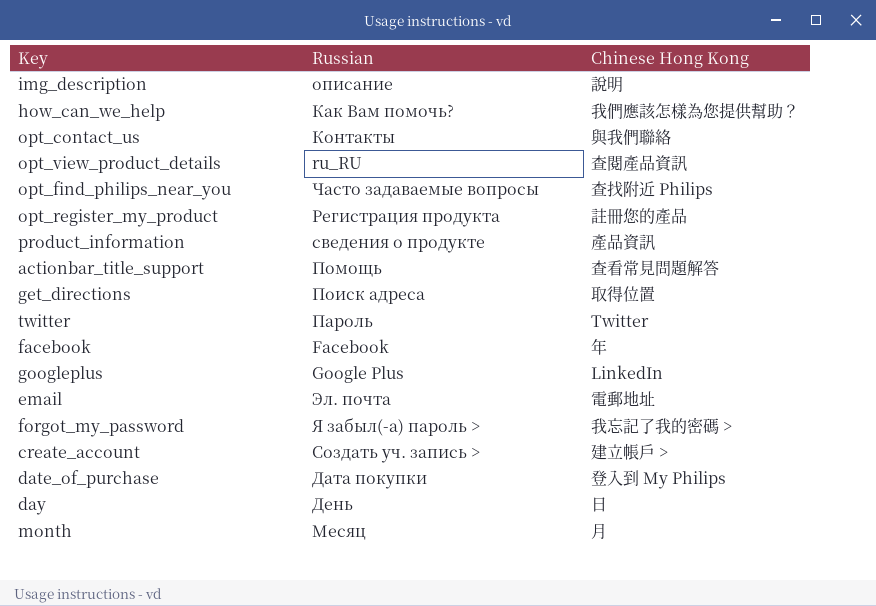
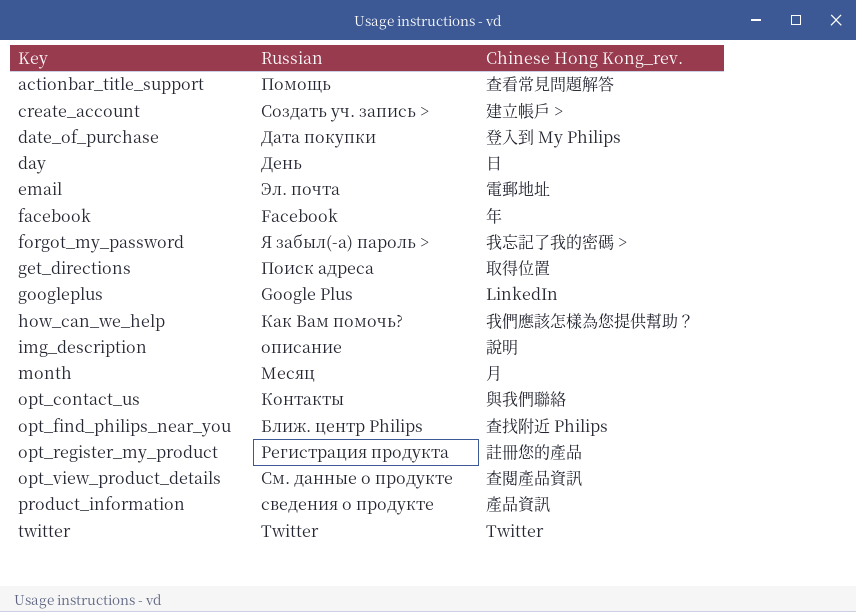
row order: none -> Key ascending
column name: Chinese Hong Kong -> Chinese Hong Kong_rev.
opt_find_philips_near_you | Russian: Часто задаваемые вопросы -> Ближ. центр Philips
opt_view_product_details | Russian: ru_RU -> См. данные о продукте
twitter | Russian: Пароль -> Twitter

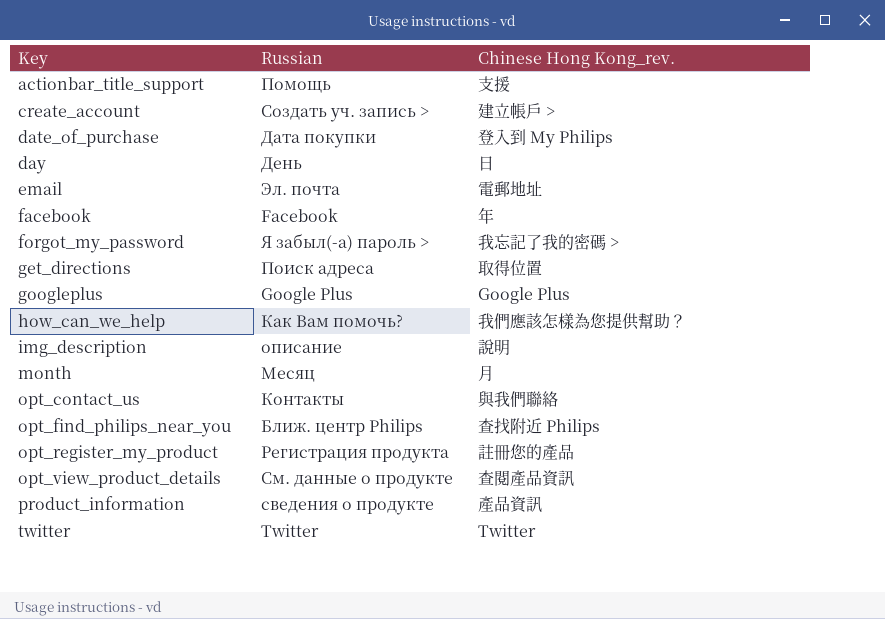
actionbar_title_support | Chinese Hong Kong_rev.: 查看常見問題解答 -> 支援
googleplus | Chinese Hong Kong_rev.: LinkedIn -> Google Plus

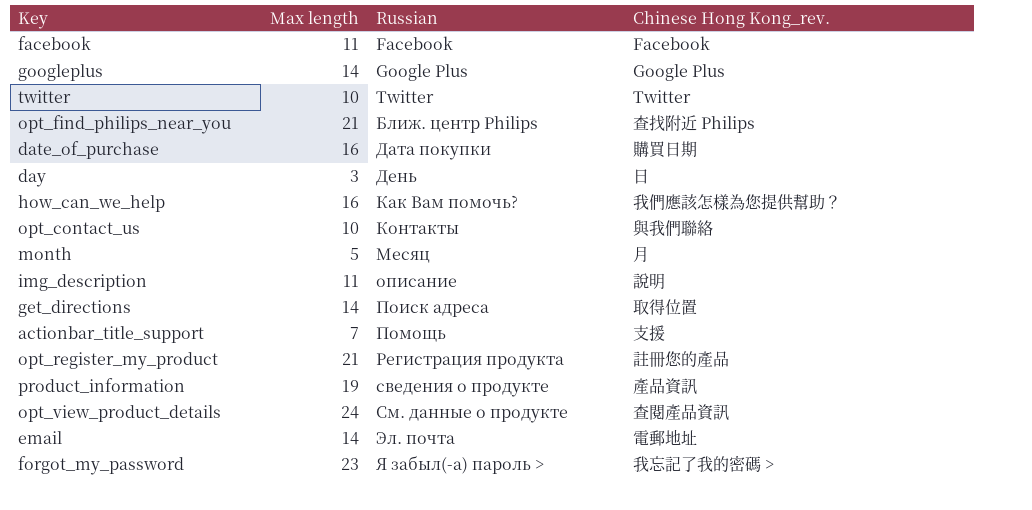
row order: Key ascending -> Russian ascending
column Max length | position: none -> 2
row create_account: Создать уч. запись > | 建立帳戶 > -> none
facebook | Chinese Hong Kong_rev.: 年 -> Facebook
date_of_purchase | Chinese Hong Kong_rev.: 登入到 My Philips -> 購買日期

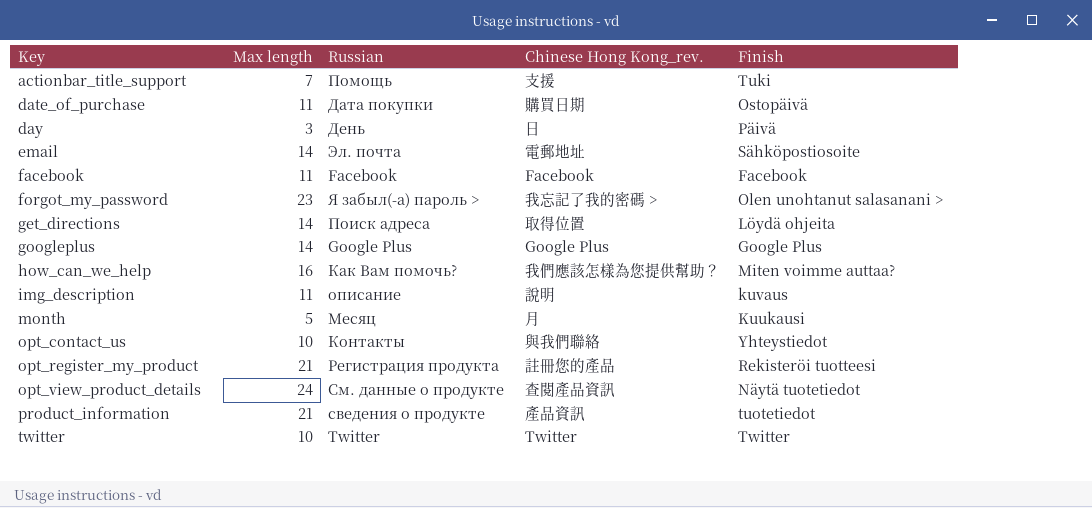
row order: Russian ascending -> Key ascending
column Finish | position: none -> 5
row opt_find_philips_near_you: 21 | Ближ. центр Philips | 查找附近 Philips -> none
date_of_purchase | Max length: 16 -> 11
product_information | Max length: 19 -> 21

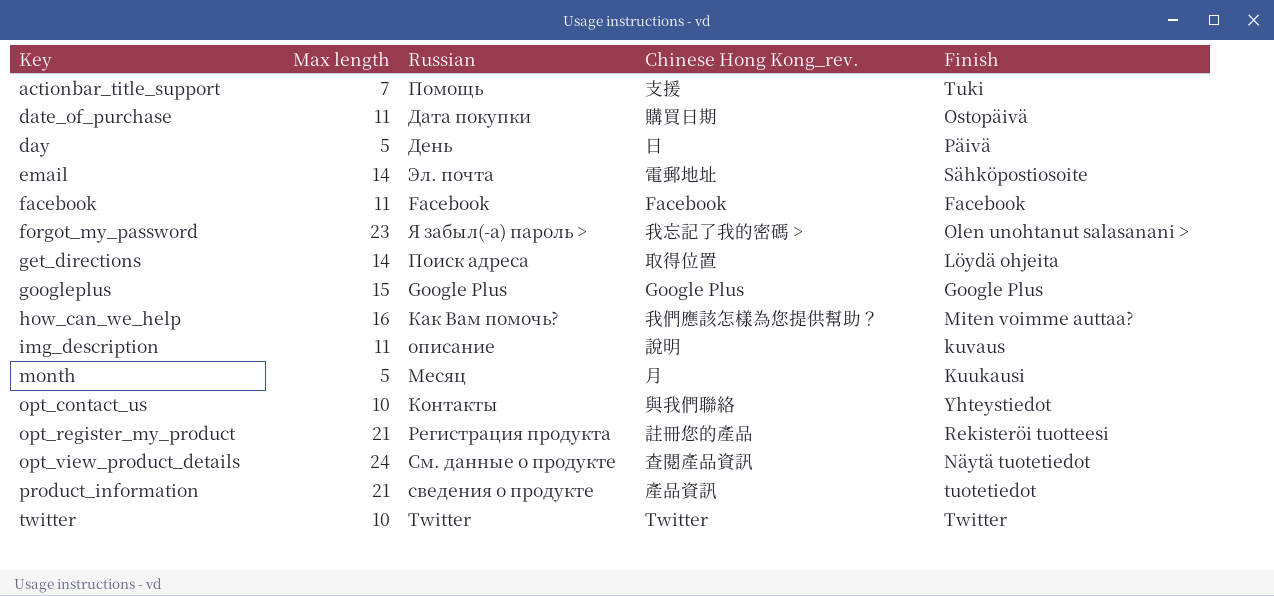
day | Max length: 3 -> 5
googleplus | Max length: 14 -> 15

